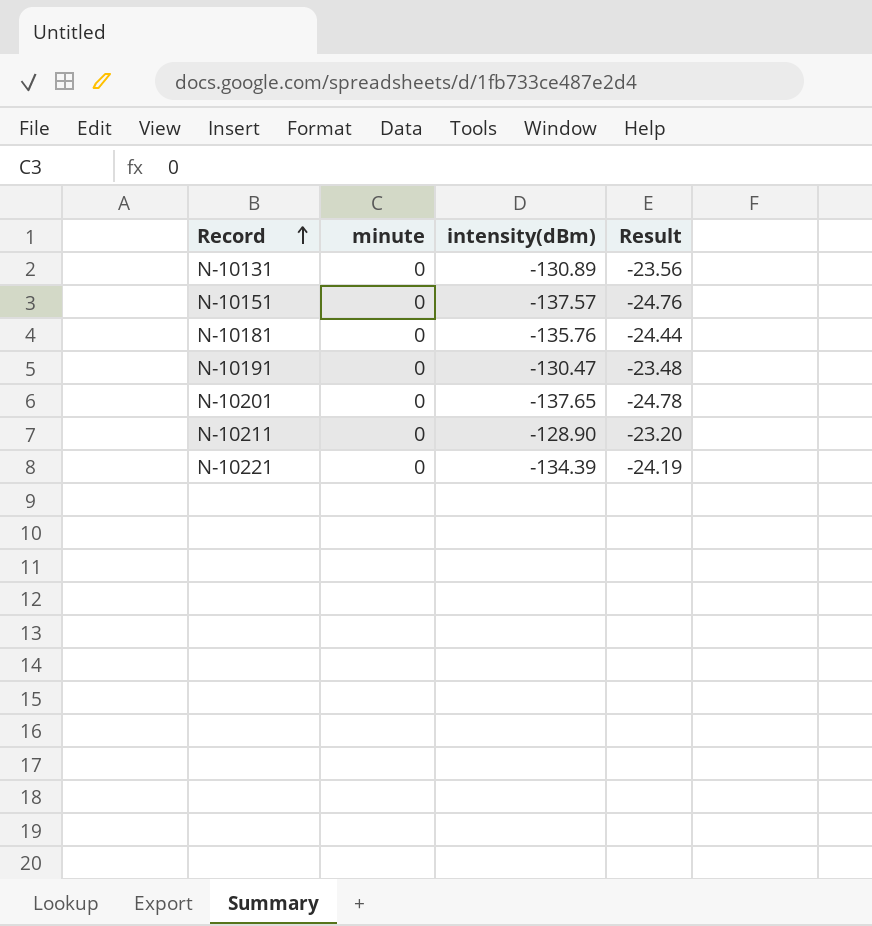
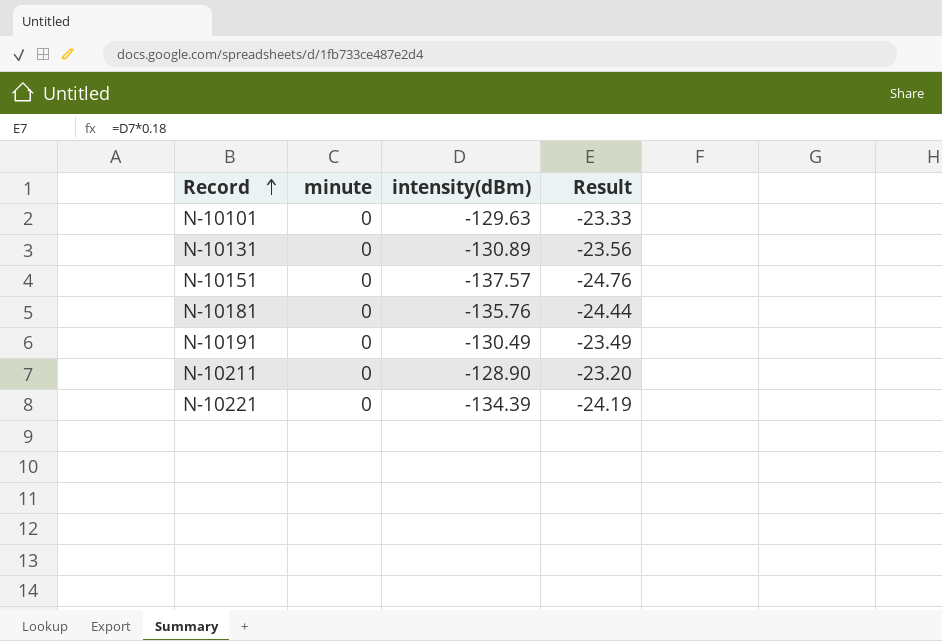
row N-10201: 0 | -137.65 | -24.78 -> none
row N-10101: none -> 0 | -129.63 | -23.33
N-10191 | intensity(dBm): -130.47 -> -130.49
N-10191 | Result: -23.48 -> -23.49

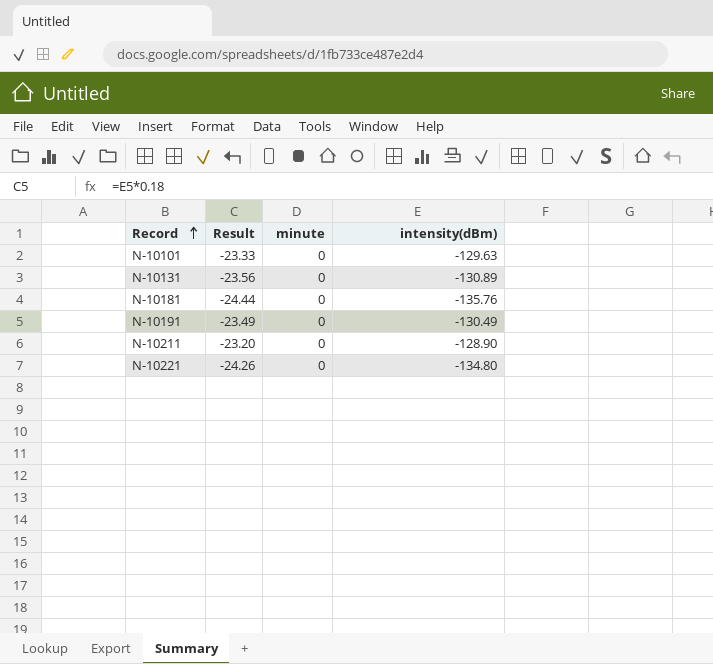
column Result | position: 4 -> 2
row N-10151: 0 | -137.57 | -24.76 -> none
N-10221 | Result: -24.19 -> -24.26
N-10221 | intensity(dBm): -134.39 -> -134.80

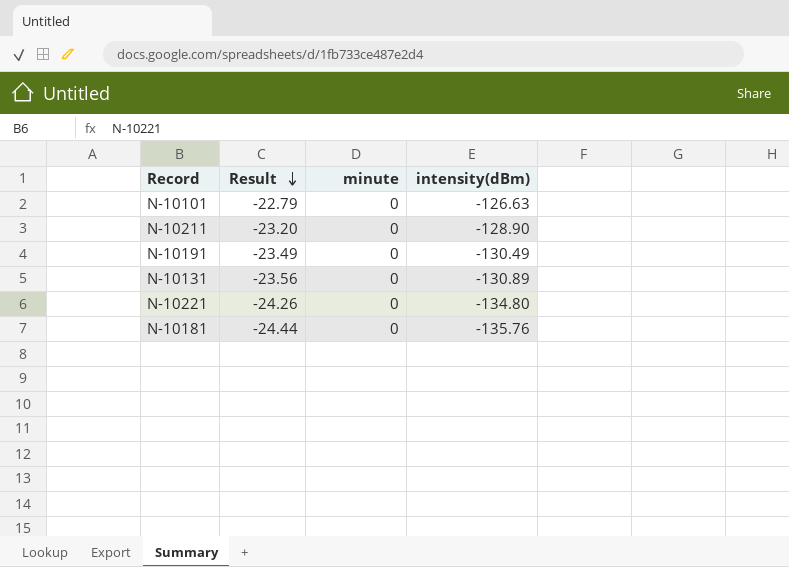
row order: Record ascending -> Result descending
N-10101 | Result: -23.33 -> -22.79
N-10101 | intensity(dBm): -129.63 -> -126.63

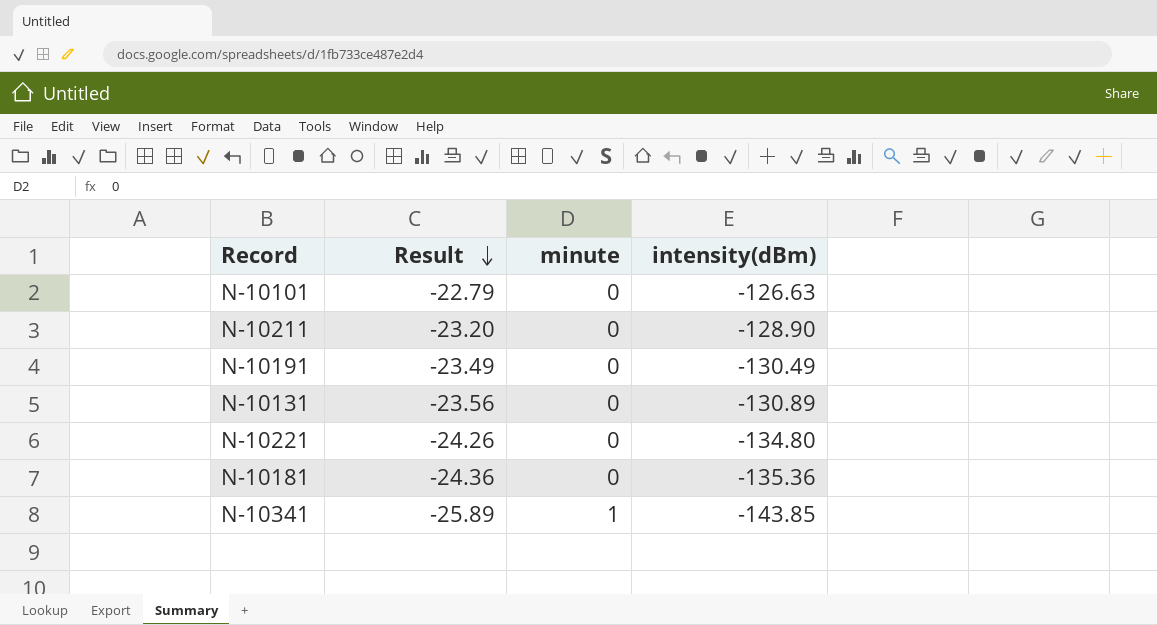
N-10181 | Result: -24.44 -> -24.36
N-10181 | intensity(dBm): -135.76 -> -135.36
row N-10341: none -> -25.89 | 1 | -143.85

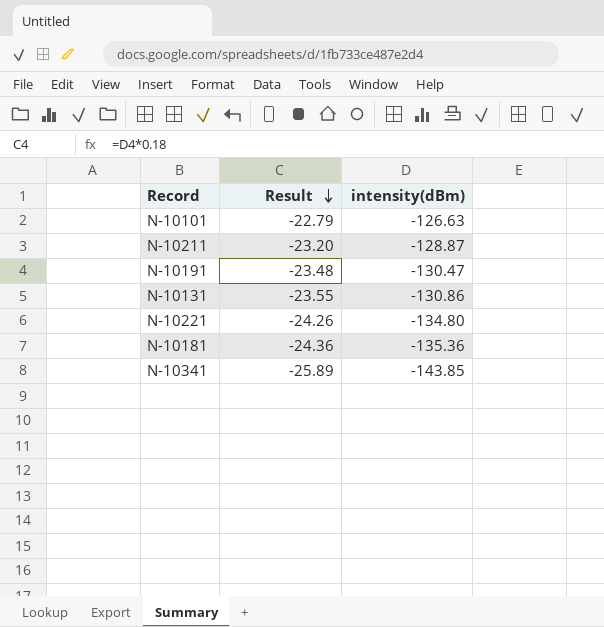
column minute | position: 3 -> none
N-10211 | intensity(dBm): -128.90 -> -128.87
N-10191 | Result: -23.49 -> -23.48
N-10191 | intensity(dBm): -130.49 -> -130.47
N-10131 | Result: -23.56 -> -23.55
N-10131 | intensity(dBm): -130.89 -> -130.86

